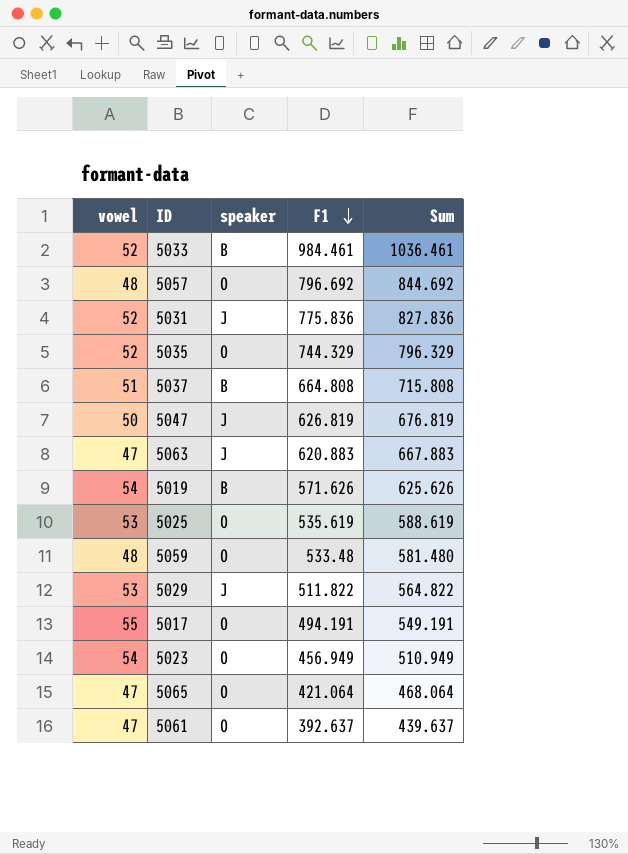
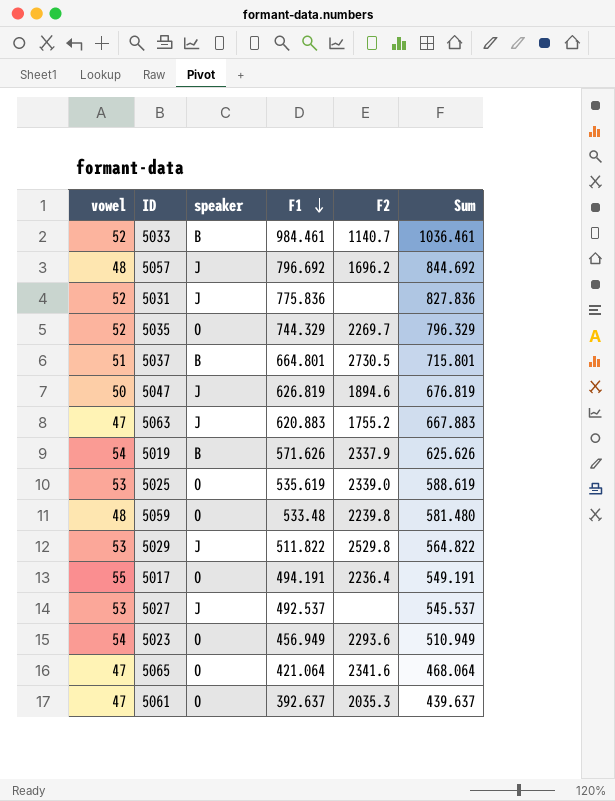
column F2 | position: none -> 5
5057 | speaker: O -> J
5037 | F1: 664.808 -> 664.801
5037 | Sum: 715.808 -> 715.801
row 5027: none -> 53 | J | 492.537 | none | 545.537

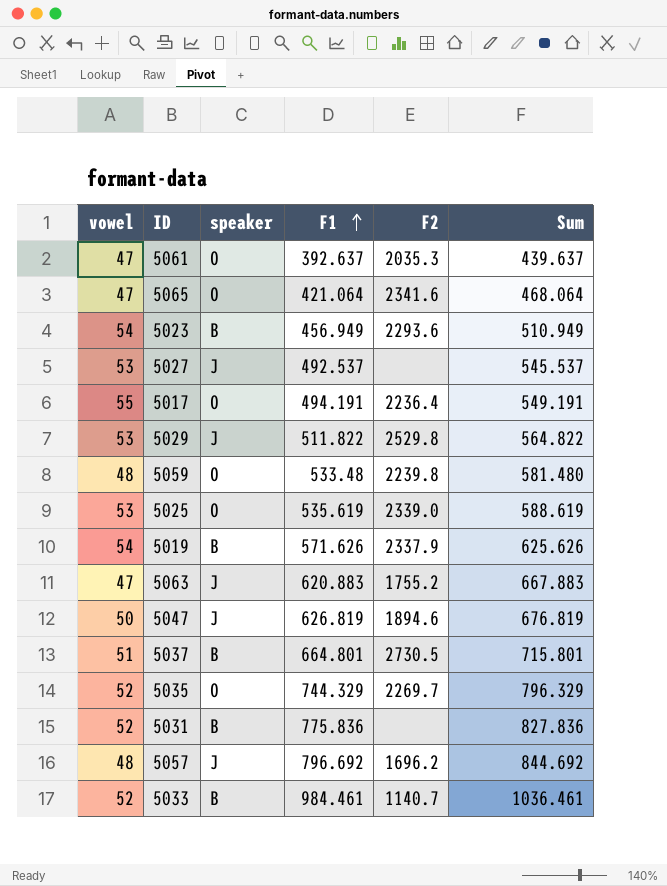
row order: F1 descending -> F1 ascending
5023 | speaker: O -> B
5031 | speaker: J -> B

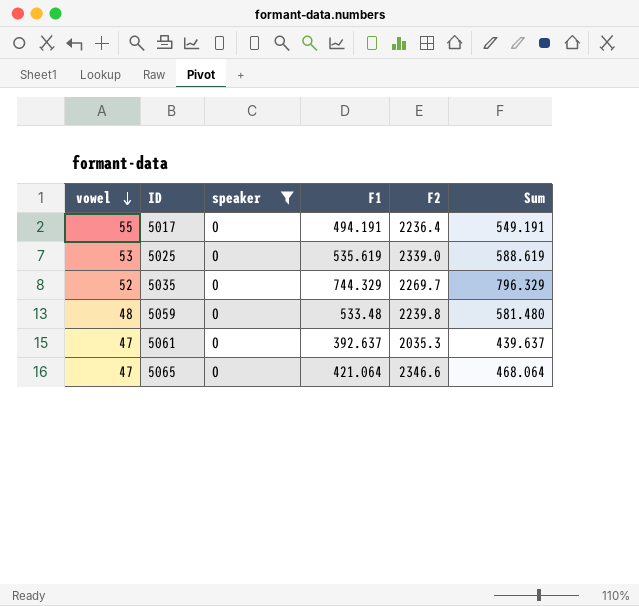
filter: none -> speaker = O
row order: F1 ascending -> vowel descending
5065 | F2: 2341.6 -> 2346.6

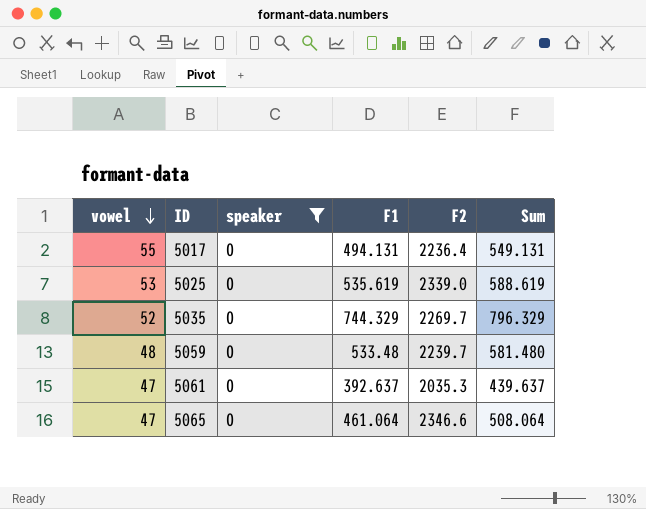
5017 | F1: 494.191 -> 494.131
5017 | Sum: 549.191 -> 549.131
5059 | F2: 2239.8 -> 2239.7
5065 | F1: 421.064 -> 461.064
5065 | Sum: 468.064 -> 508.064

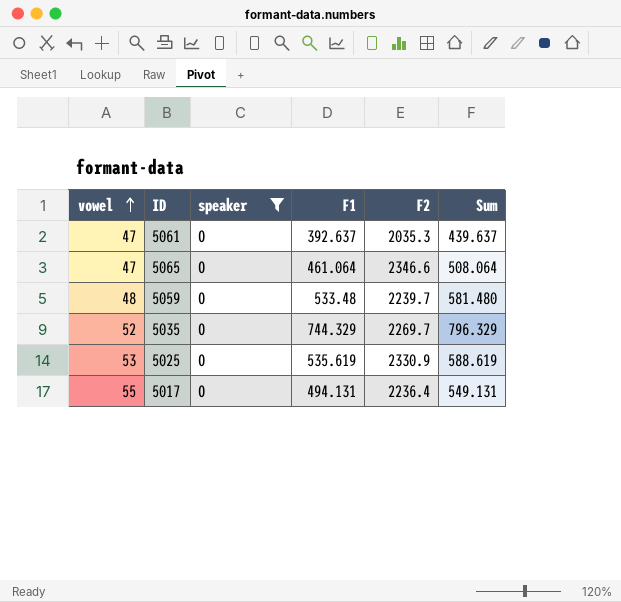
row order: vowel descending -> vowel ascending
5025 | F2: 2339.0 -> 2330.9

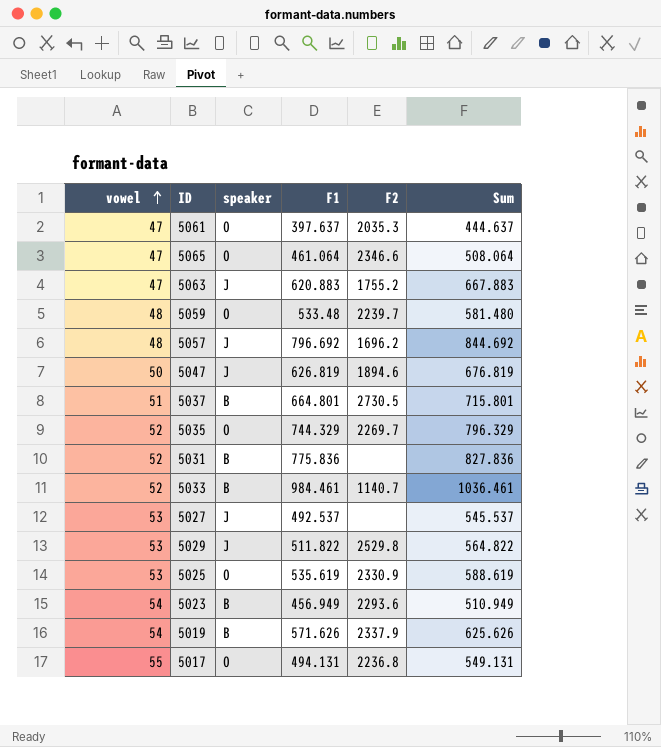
filter: speaker = O -> none
5061 | F1: 392.637 -> 397.637
5061 | Sum: 439.637 -> 444.637
5017 | F2: 2236.4 -> 2236.8

